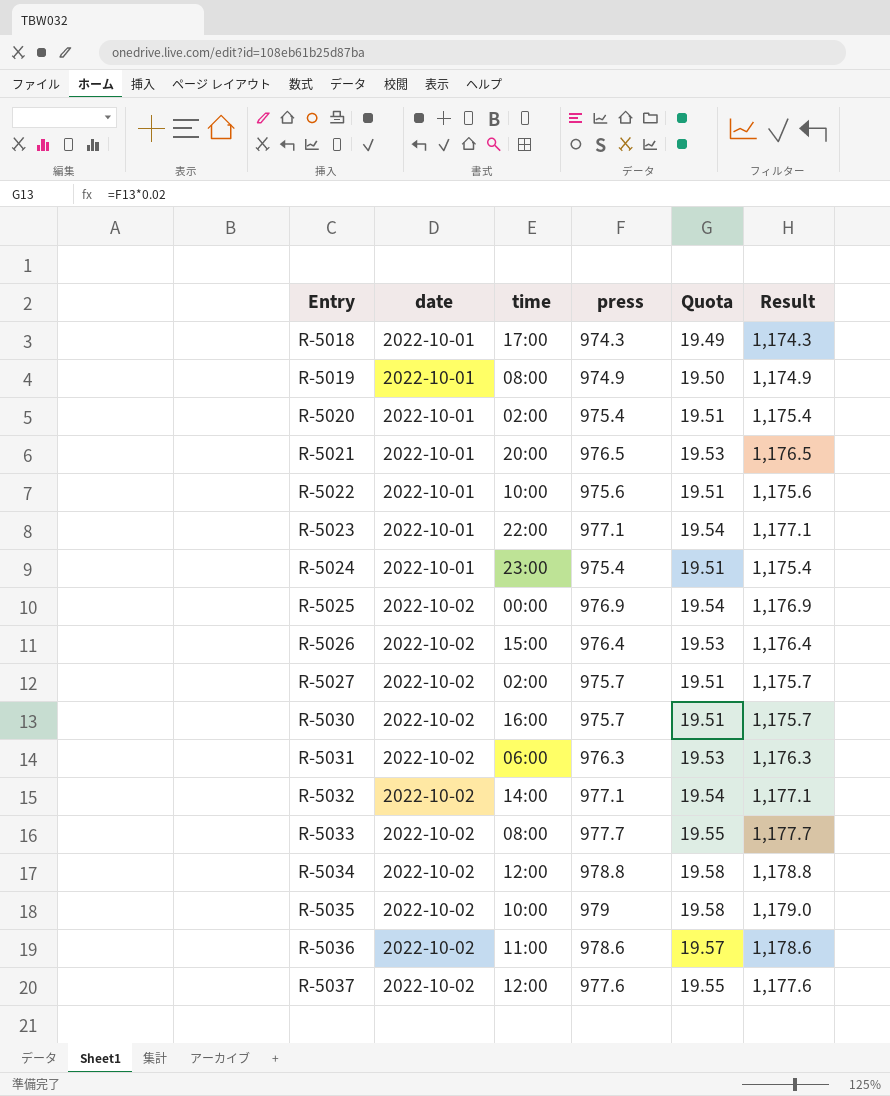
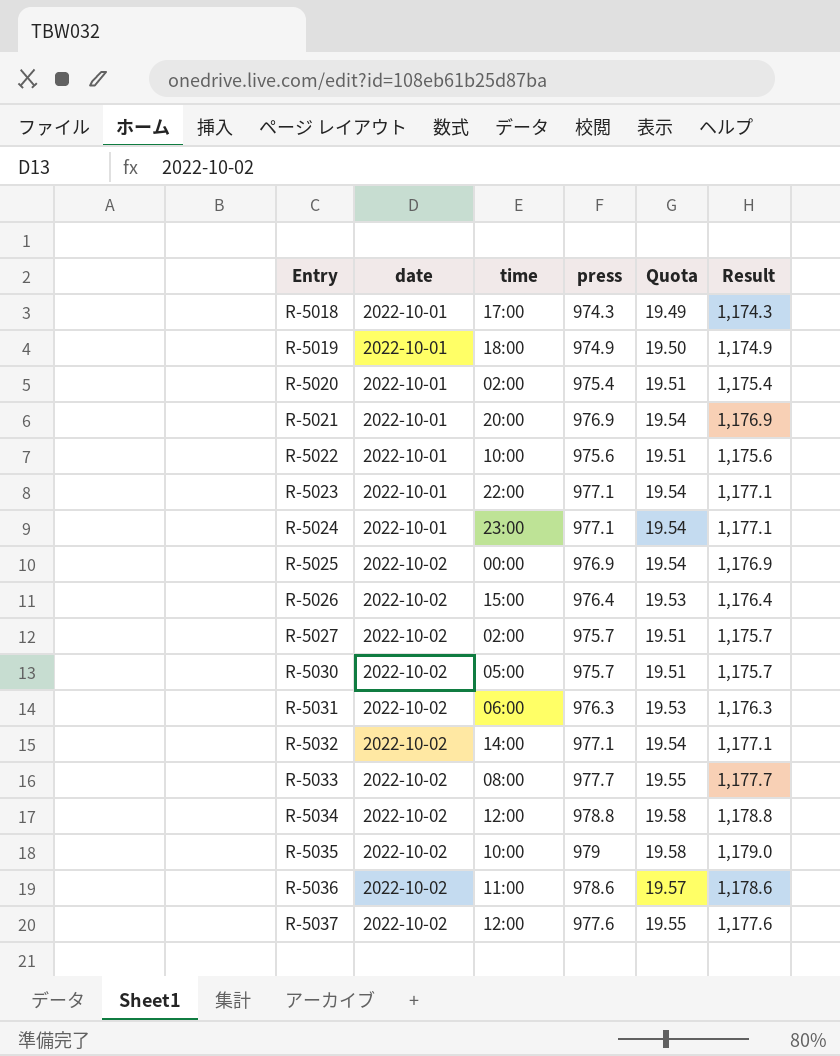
R-5019 | time: 08:00 -> 18:00
R-5021 | press: 976.5 -> 976.9
R-5021 | Quota: 19.53 -> 19.54
R-5021 | Result: 1,176.5 -> 1,176.9
R-5024 | press: 975.4 -> 977.1
R-5024 | Quota: 19.51 -> 19.54
R-5024 | Result: 1,175.4 -> 1,177.1
R-5030 | time: 16:00 -> 05:00

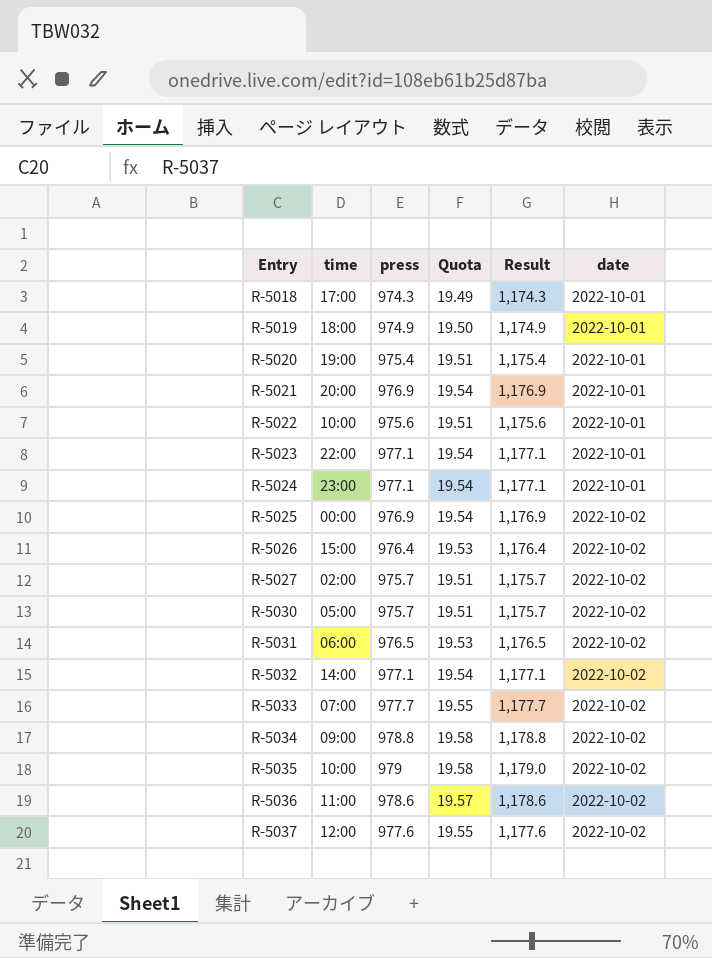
column date | position: 2 -> 6
R-5020 | time: 02:00 -> 19:00
R-5031 | press: 976.3 -> 976.5
R-5031 | Result: 1,176.3 -> 1,176.5
R-5033 | time: 08:00 -> 07:00
R-5034 | time: 12:00 -> 09:00

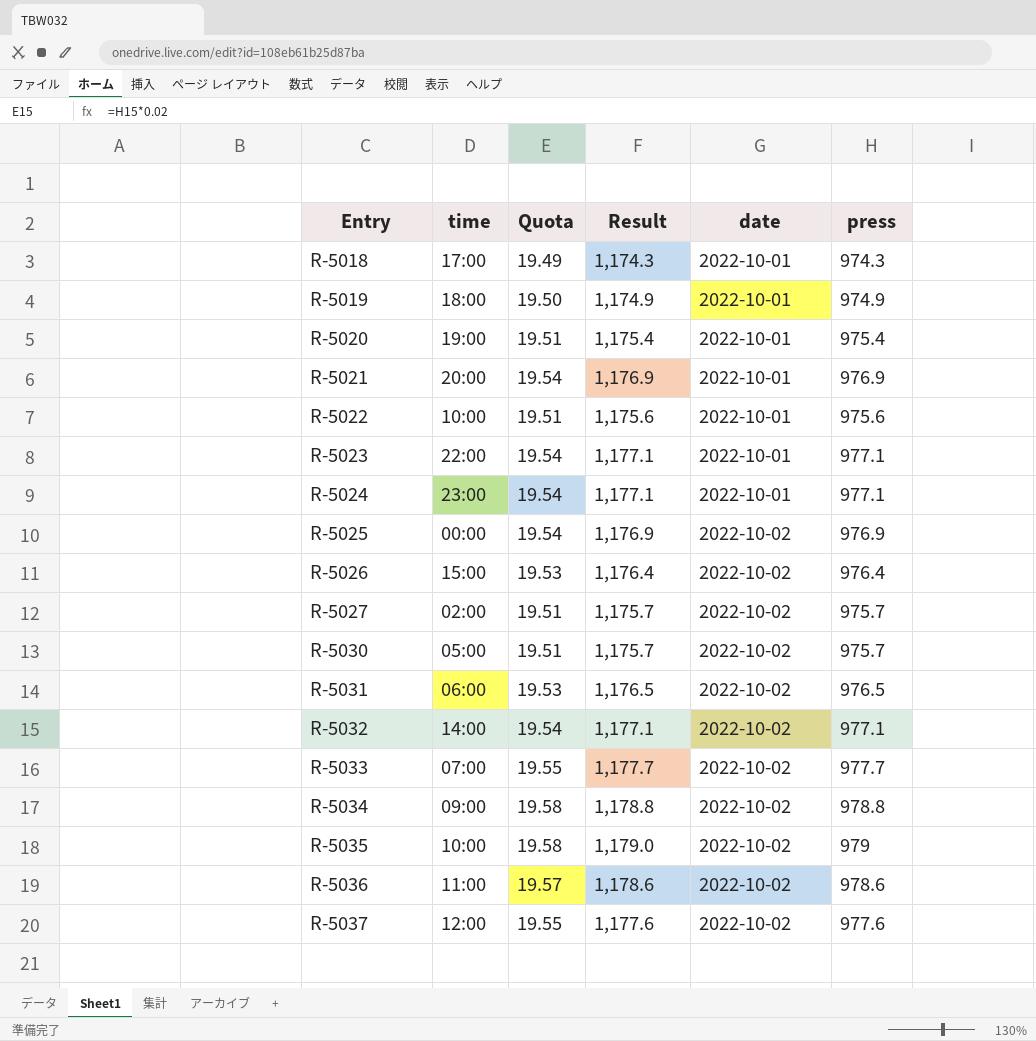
column press | position: 3 -> 6

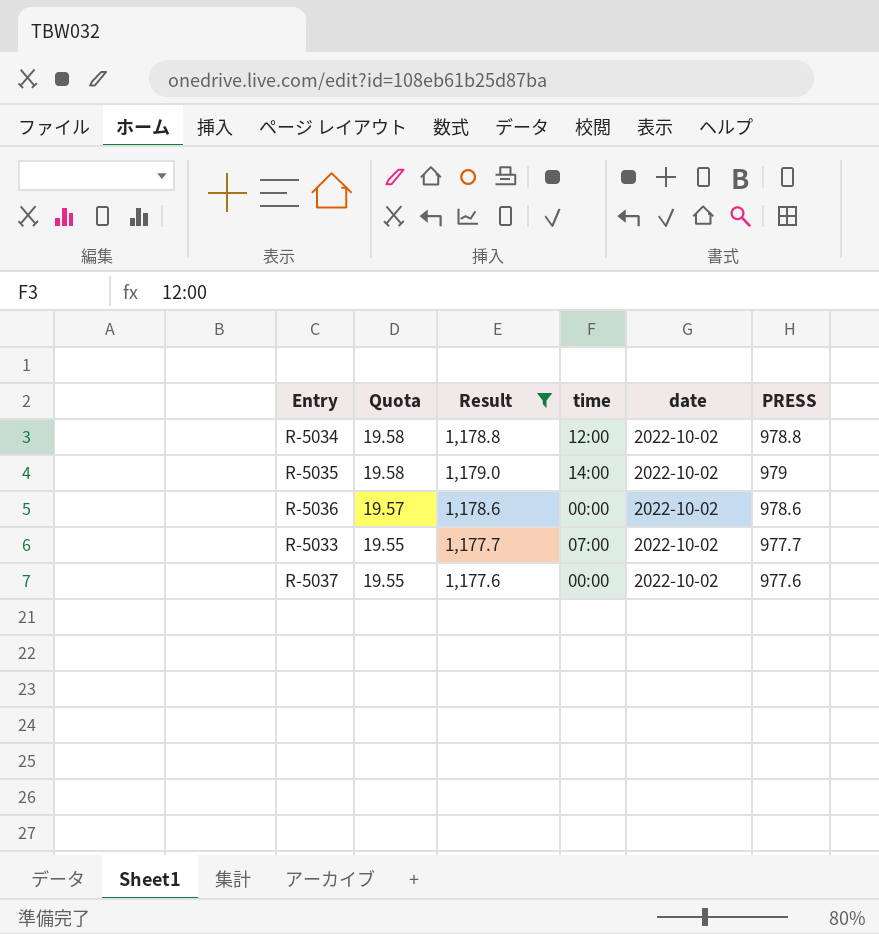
filter: none -> Result >= 1,177.6
row order: Entry ascending -> Quota descending
column time | position: 2 -> 4
column name: press -> PRESS
R-5034 | time: 09:00 -> 12:00
R-5035 | time: 10:00 -> 14:00
R-5036 | time: 11:00 -> 00:00
R-5037 | time: 12:00 -> 00:00

